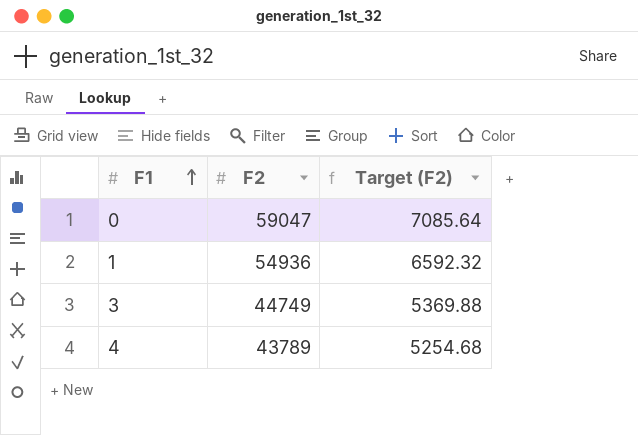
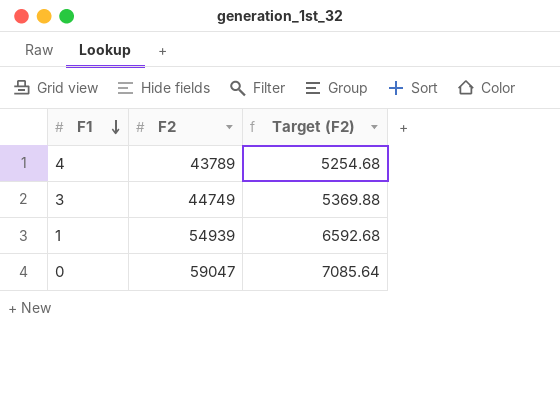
row order: F1 ascending -> F1 descending
1 | F2: 54936 -> 54939
1 | Target (F2): 6592.32 -> 6592.68

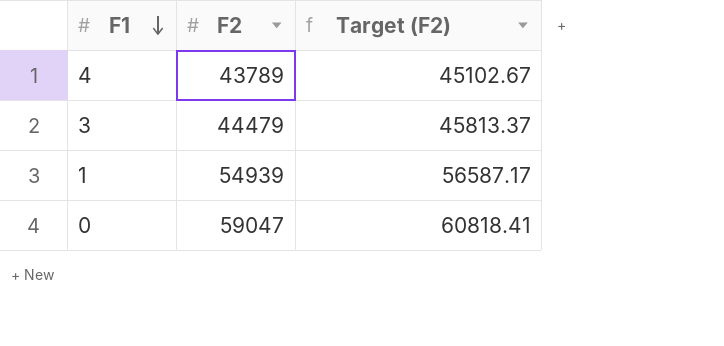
column Target (F2) | formula: [F2] * 0.12 -> [F2] * 1.03
3 | F2: 44749 -> 44479

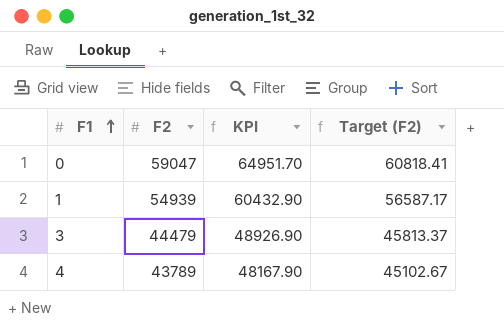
row order: F1 descending -> F1 ascending
column KPI | formula: none -> [F2] * 1.1

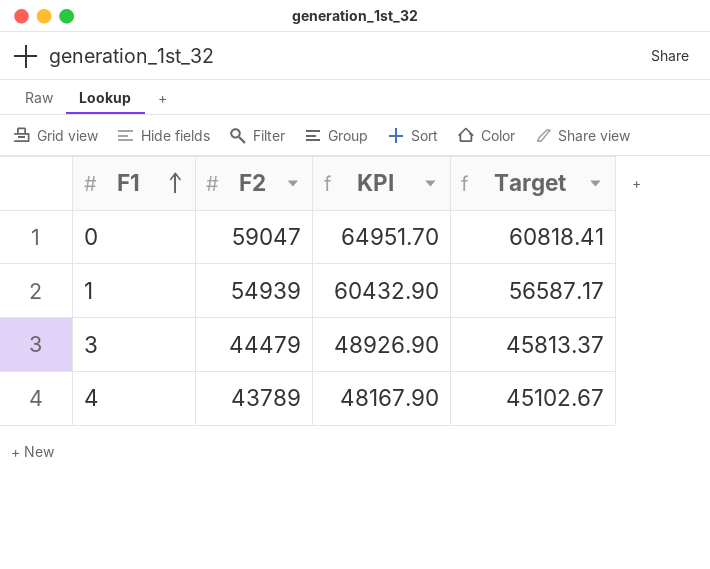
column name: Target (F2) -> Target

